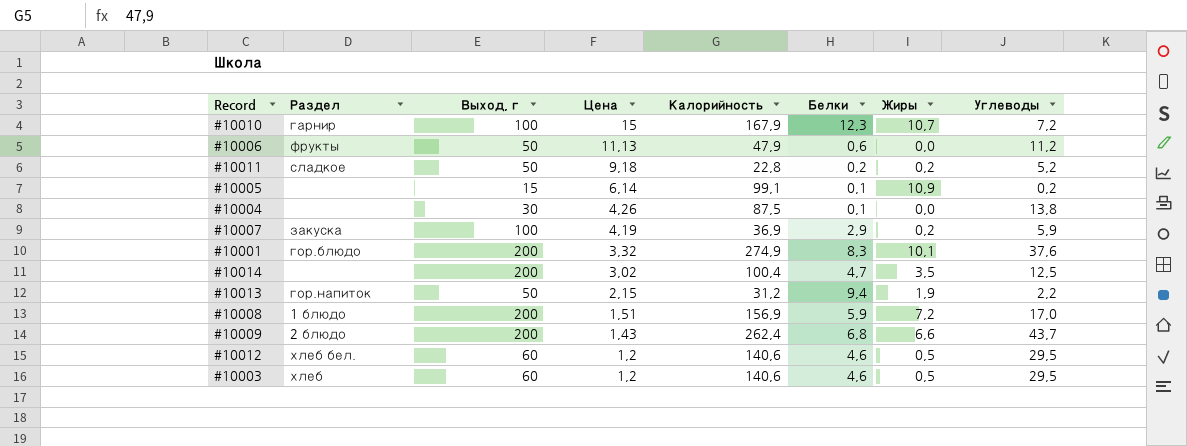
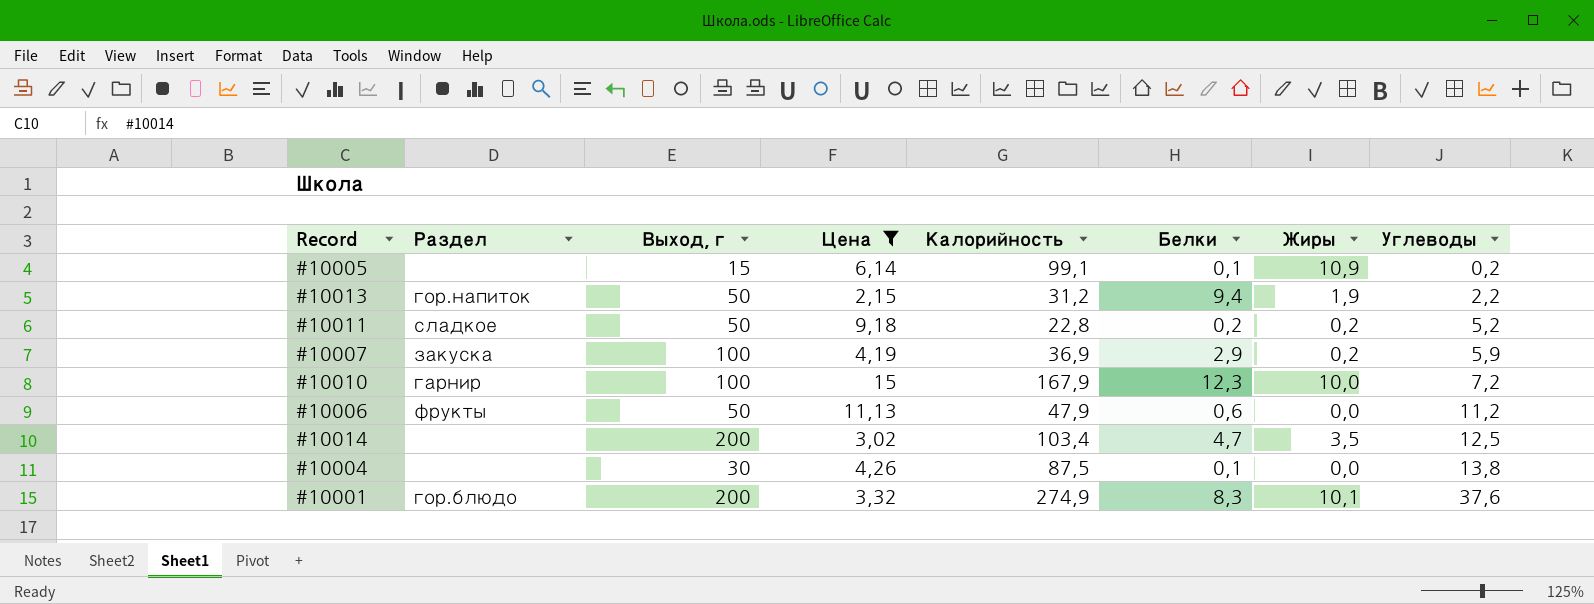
filter: none -> Цена >= 2,15
row order: Цена descending -> Углеводы ascending
#10010 | Жиры: 10,7 -> 10,0
#10014 | Калорийность: 100,4 -> 103,4

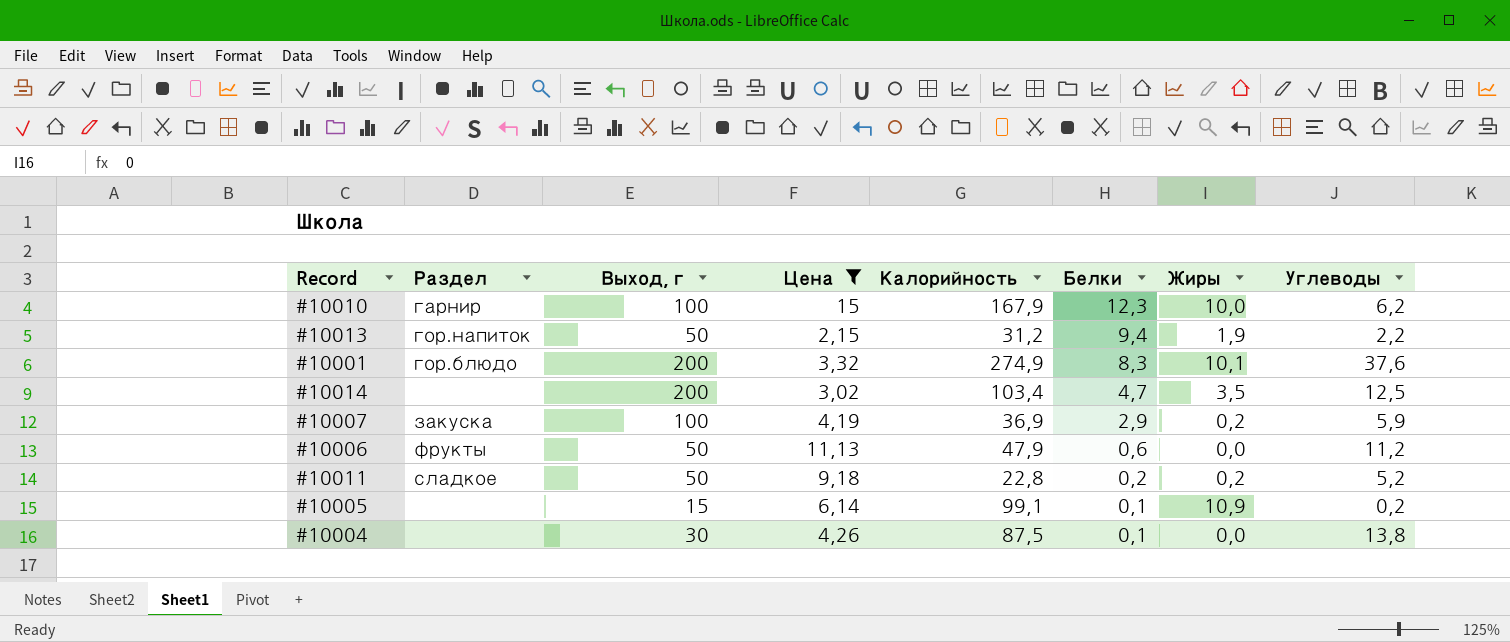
row order: Углеводы ascending -> Белки descending
#10010 | Углеводы: 7,2 -> 6,2

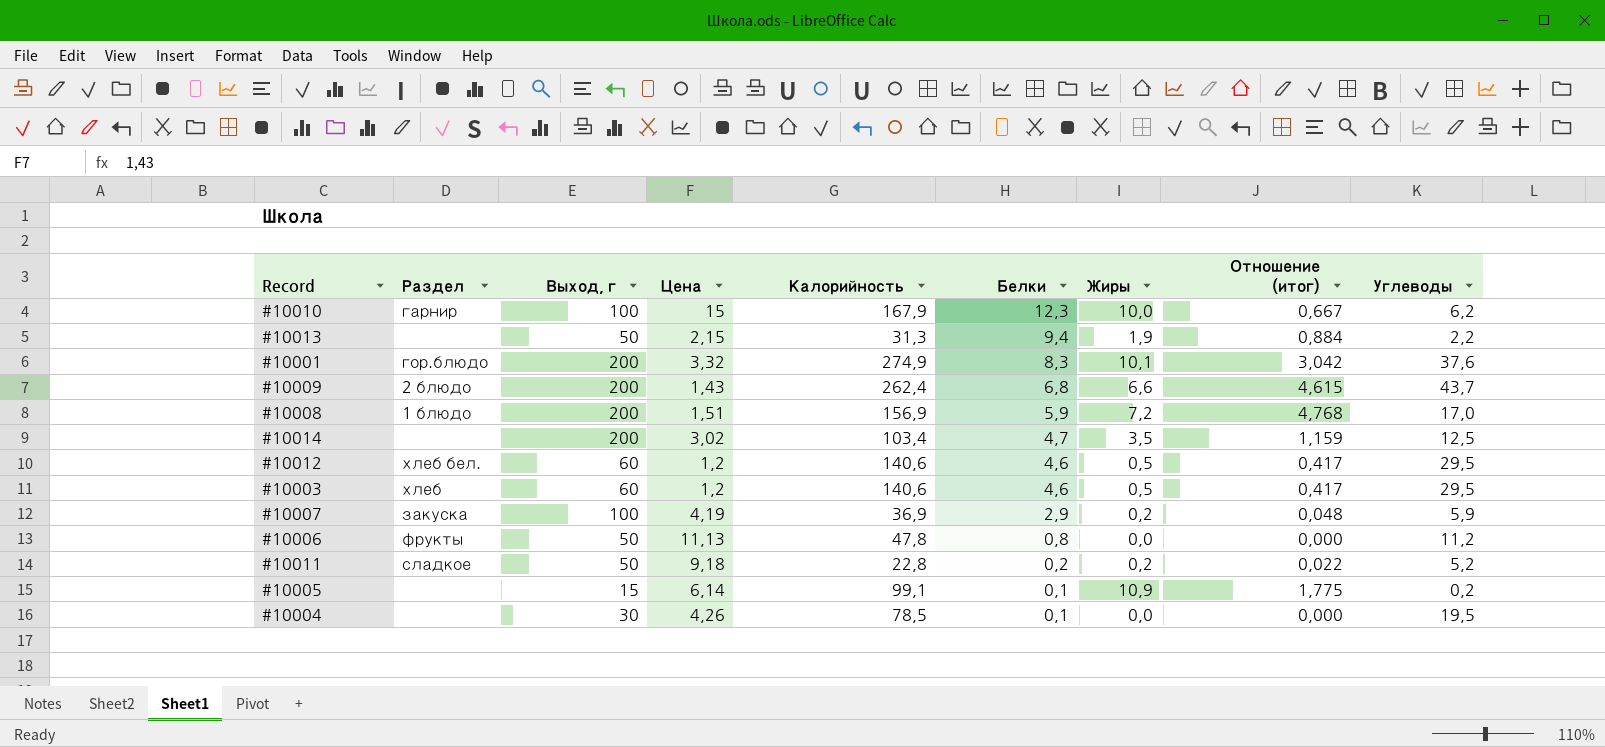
filter: Цена >= 2,15 -> none
column Отношение (итог) | formula: none -> [Жиры] / [Цена]
#10013 | Раздел: гор.напиток -> none
#10013 | Калорийность: 31,2 -> 31,3
#10006 | Калорийность: 47,9 -> 47,8
#10006 | Белки: 0,6 -> 0,8
#10004 | Калорийность: 87,5 -> 78,5
#10004 | Углеводы: 13,8 -> 19,5

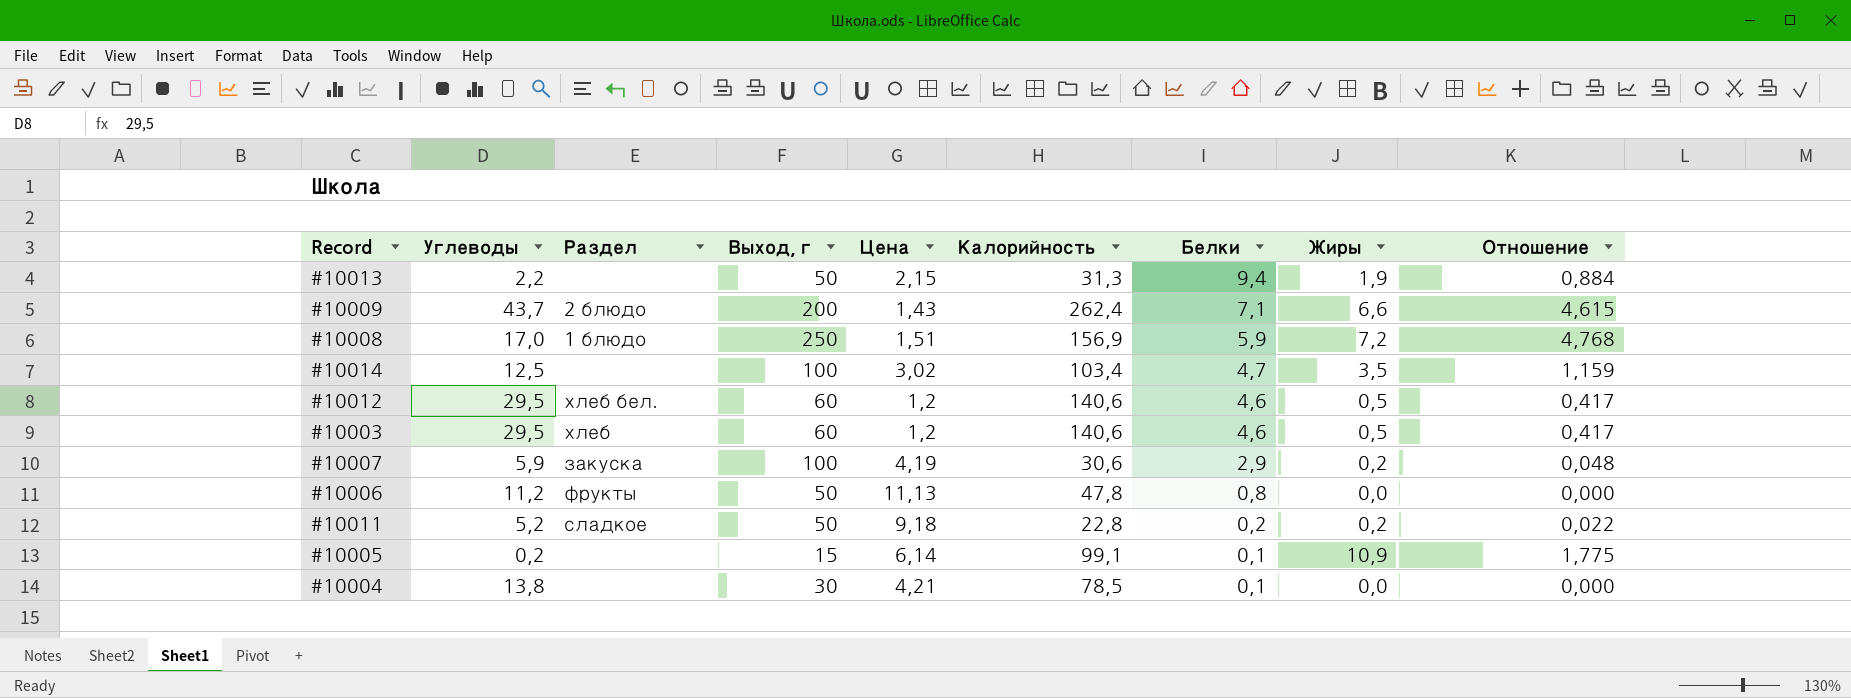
column Углеводы | position: 9 -> 2
column name: Отношение (итог) -> Отношение
row #10010: гарнир | 100 | 15 | 167,9 | 12,3 | 10,0 | 0,667 | 6,2 -> none
row #10001: гор.блюдо | 200 | 3,32 | 274,9 | 8,3 | 10,1 | 3,042 | 37,6 -> none
#10009 | Белки: 6,8 -> 7,1
#10008 | Выход, г: 200 -> 250
#10014 | Выход, г: 200 -> 100
#10007 | Калорийность: 36,9 -> 30,6
#10004 | Углеводы: 19,5 -> 13,8
#10004 | Цена: 4,26 -> 4,21

